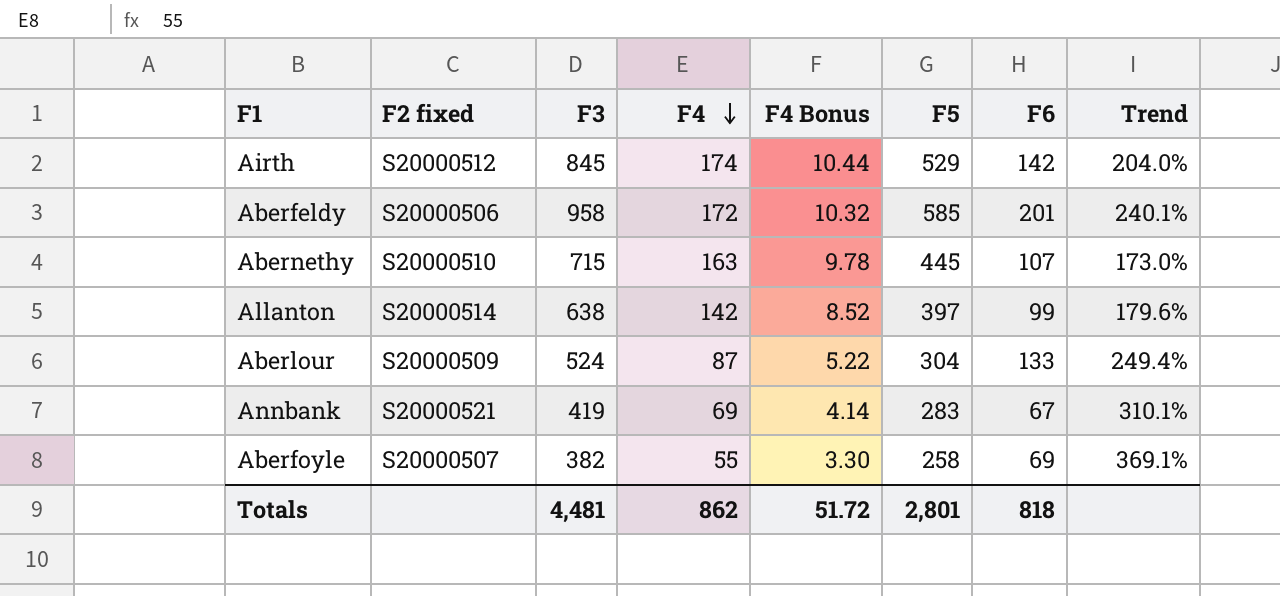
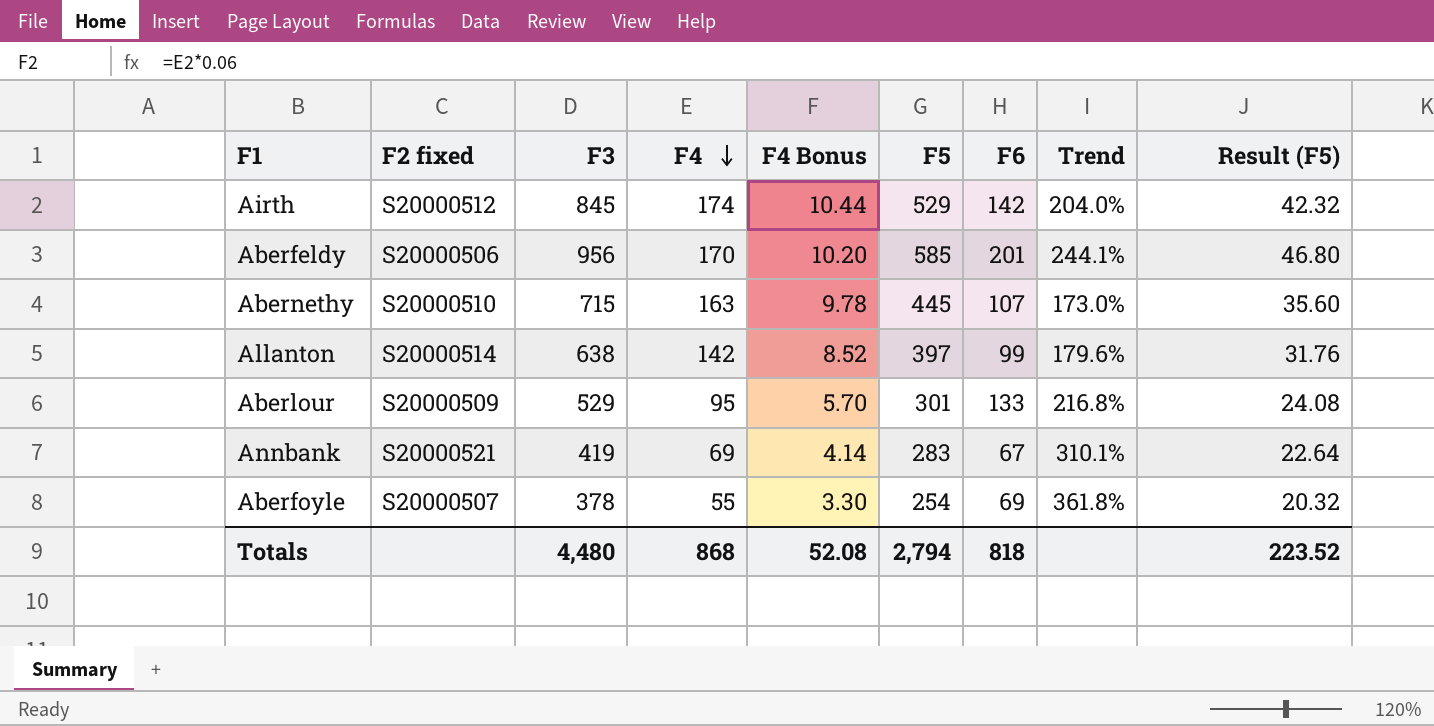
column Result (F5) | formula: none -> [F5] * 0.08
Aberfeldy | F3: 958 -> 956
Aberfeldy | F4: 172 -> 170
Aberfeldy | F4 Bonus: 10.32 -> 10.20
Aberfeldy | Trend: 240.1% -> 244.1%
Aberlour | F3: 524 -> 529
Aberlour | F4: 87 -> 95
Aberlour | F4 Bonus: 5.22 -> 5.70
Aberlour | F5: 304 -> 301
Aberlour | Trend: 249.4% -> 216.8%
Aberfoyle | F3: 382 -> 378
Aberfoyle | F5: 258 -> 254
Aberfoyle | Trend: 369.1% -> 361.8%
Totals | F3: 4,481 -> 4,480
Totals | F4: 862 -> 868
Totals | F4 Bonus: 51.72 -> 52.08
Totals | F5: 2,801 -> 2,794

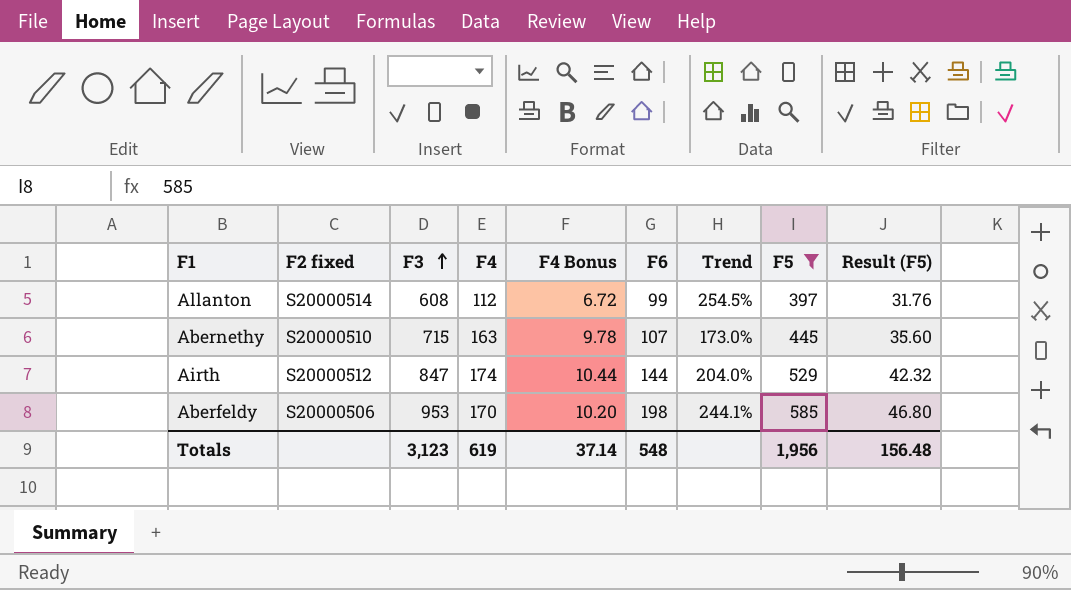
filter: none -> F5 >= 397
row order: F4 descending -> F3 ascending
column F5 | position: 6 -> 8
Allanton | F3: 638 -> 608
Allanton | F4: 142 -> 112
Allanton | F4 Bonus: 8.52 -> 6.72
Allanton | Trend: 179.6% -> 254.5%
Airth | F3: 845 -> 847
Airth | F6: 142 -> 144
Aberfeldy | F3: 956 -> 953
Aberfeldy | F6: 201 -> 198
Totals | F3: 4,480 -> 3,123
Totals | F4: 868 -> 619
Totals | F4 Bonus: 52.08 -> 37.14
Totals | F6: 818 -> 548
Totals | F5: 2,794 -> 1,956
Totals | Result (F5): 223.52 -> 156.48

